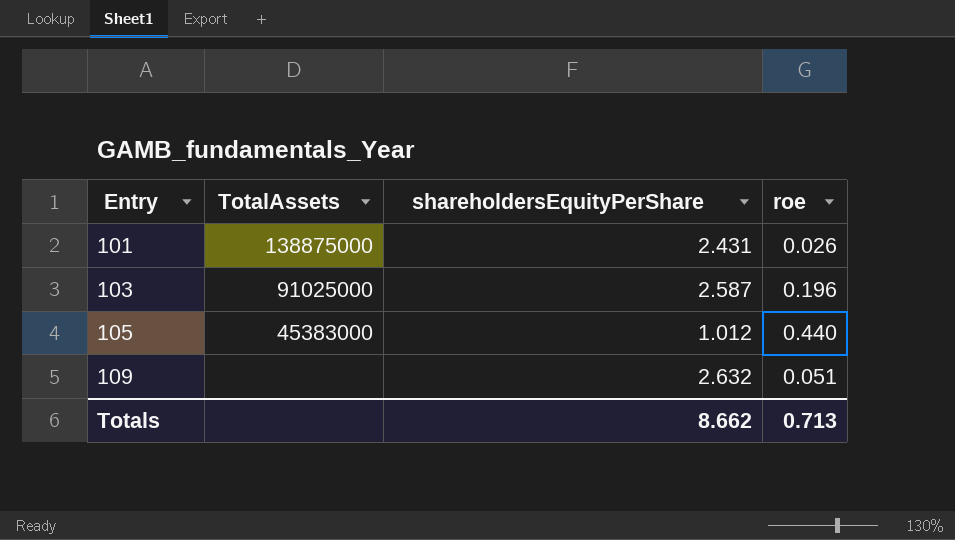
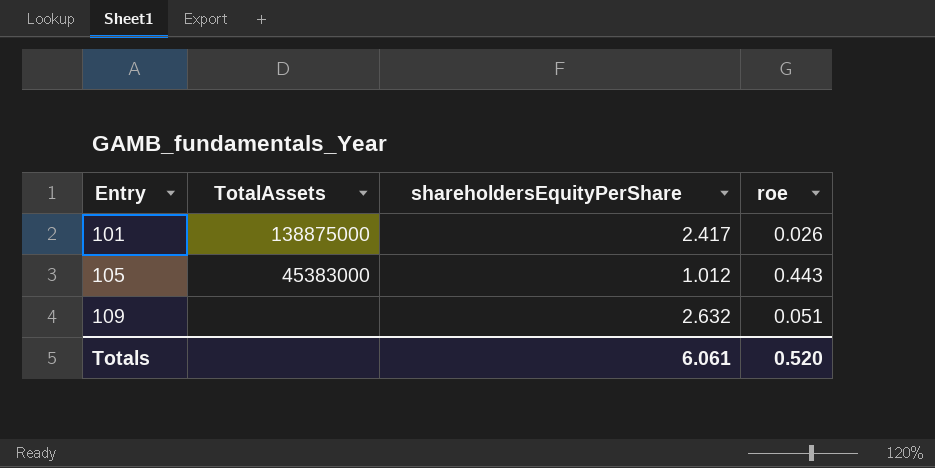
row 103: 91025000 | 2.587 | 0.196 -> none
101 | shareholdersEquityPerShare: 2.431 -> 2.417
105 | roe: 0.440 -> 0.443
Totals | shareholdersEquityPerShare: 8.662 -> 6.061
Totals | roe: 0.713 -> 0.520

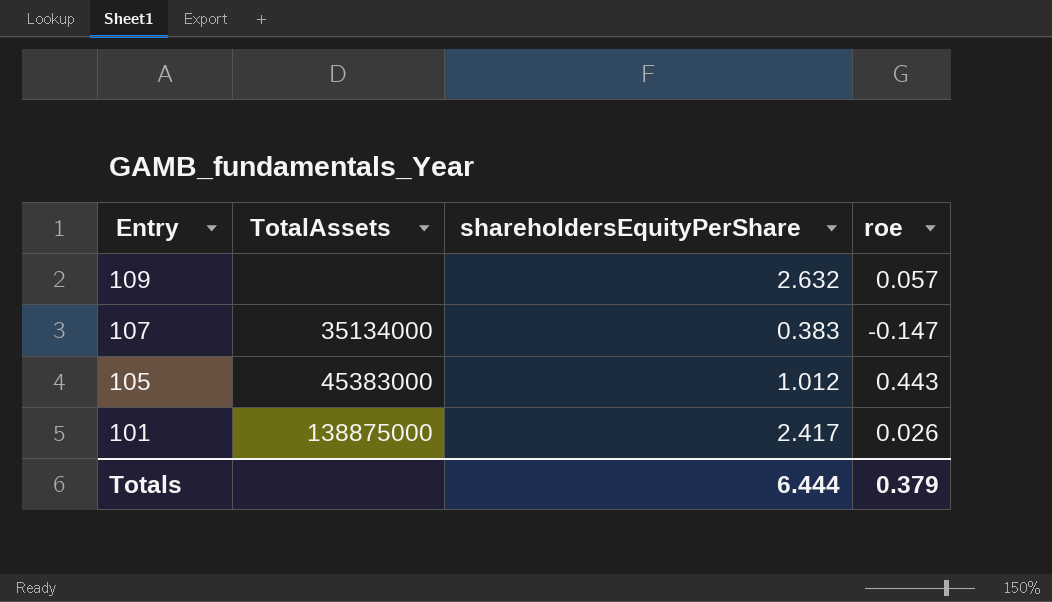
row order: Entry ascending -> Entry descending
109 | roe: 0.051 -> 0.057
row 107: none -> 35134000 | 0.383 | -0.147
Totals | shareholdersEquityPerShare: 6.061 -> 6.444
Totals | roe: 0.520 -> 0.379

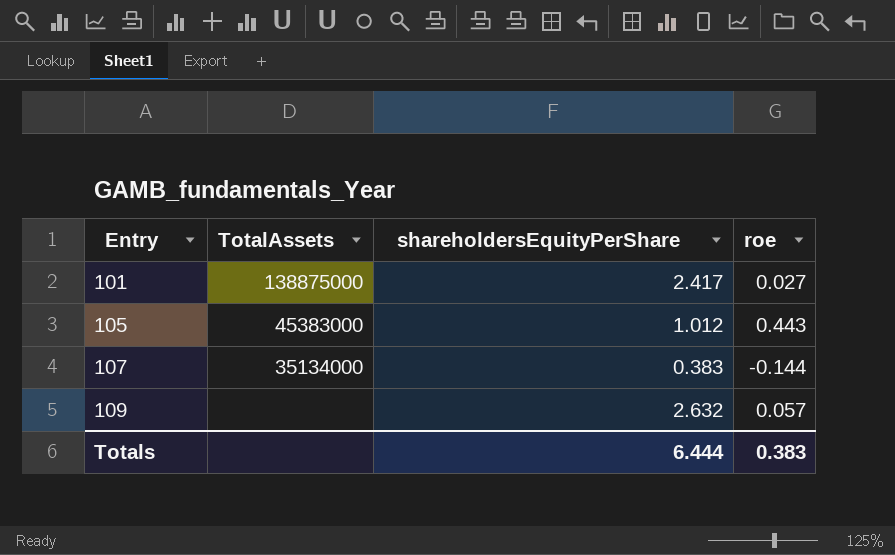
row order: Entry descending -> Entry ascending
101 | roe: 0.026 -> 0.027
107 | roe: -0.147 -> -0.144
Totals | roe: 0.379 -> 0.383

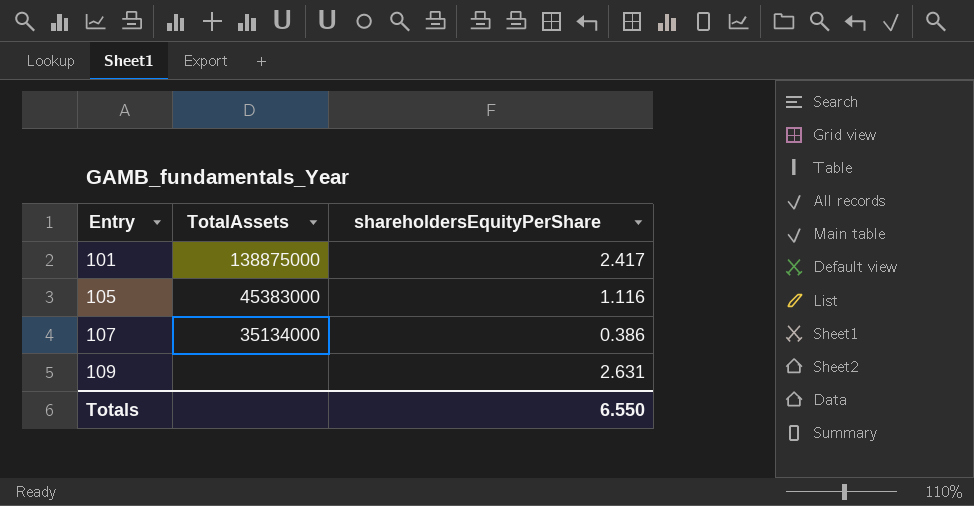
column roe | position: 4 -> none
105 | shareholdersEquityPerShare: 1.012 -> 1.116
107 | shareholdersEquityPerShare: 0.383 -> 0.386
109 | shareholdersEquityPerShare: 2.632 -> 2.631
Totals | shareholdersEquityPerShare: 6.444 -> 6.550

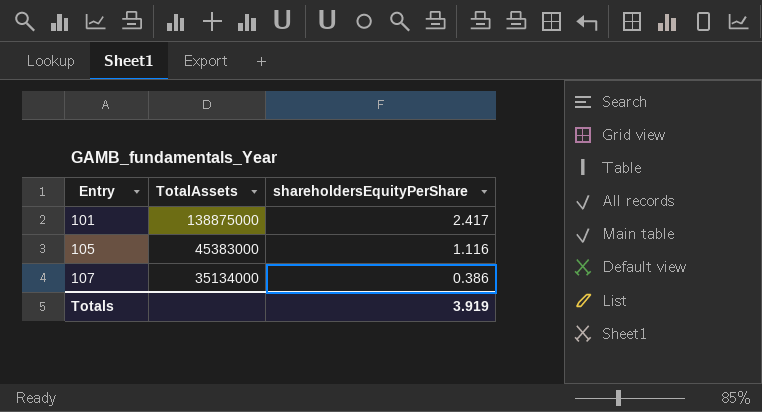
row 109: none | 2.631 -> none
Totals | shareholdersEquityPerShare: 6.550 -> 3.919

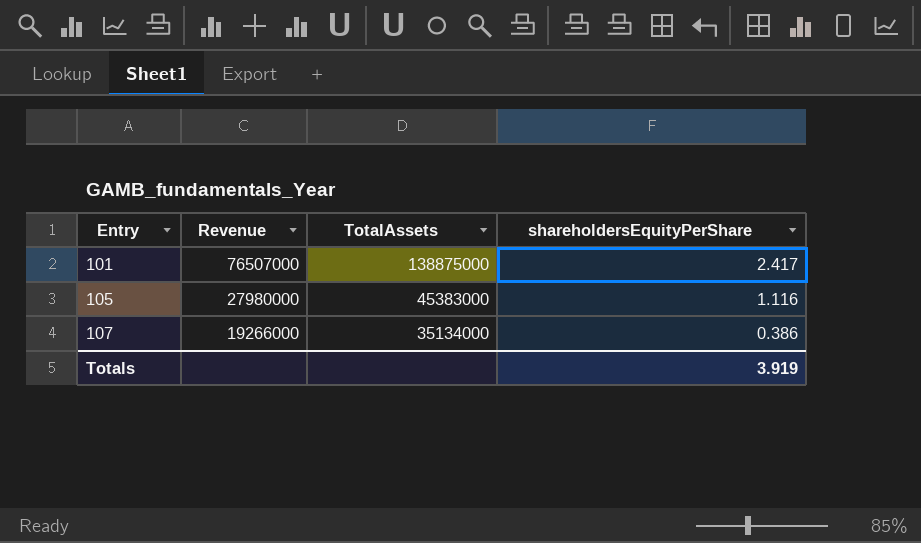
column Revenue | position: none -> 2

